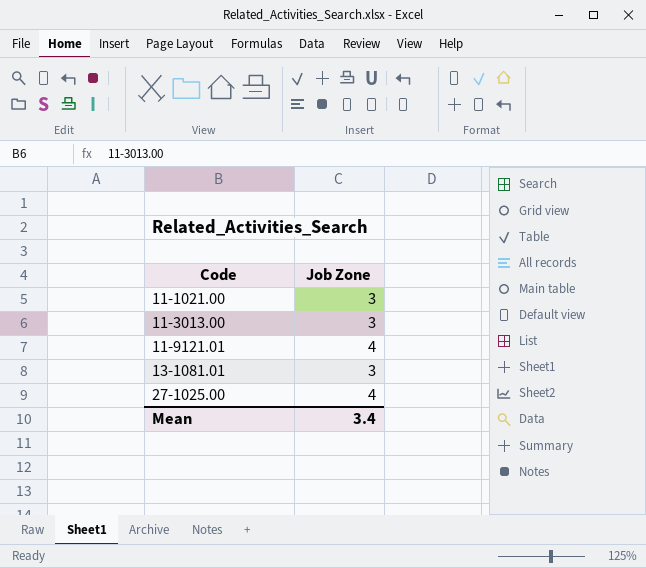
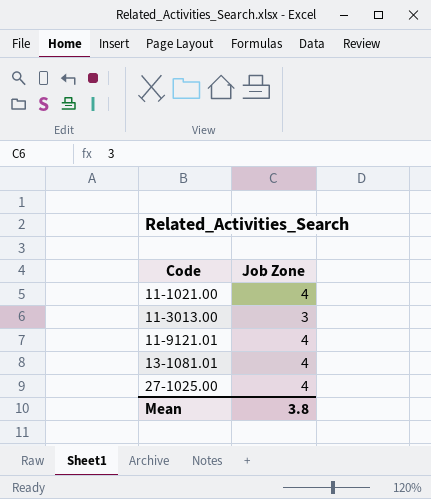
11-1021.00 | Job Zone: 3 -> 4
13-1081.01 | Job Zone: 3 -> 4
Mean | Job Zone: 3.4 -> 3.8

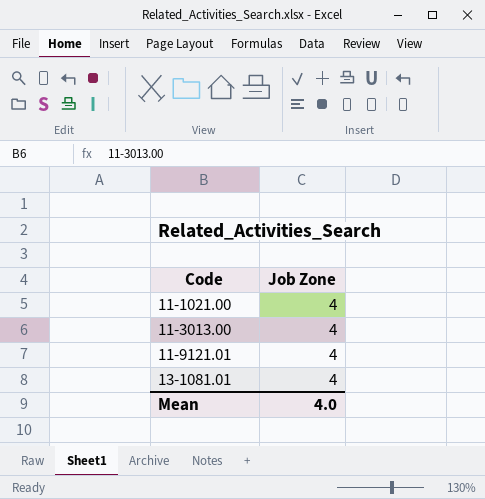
row 27-1025.00: 4 -> none
11-3013.00 | Job Zone: 3 -> 4
Mean | Job Zone: 3.8 -> 4.0

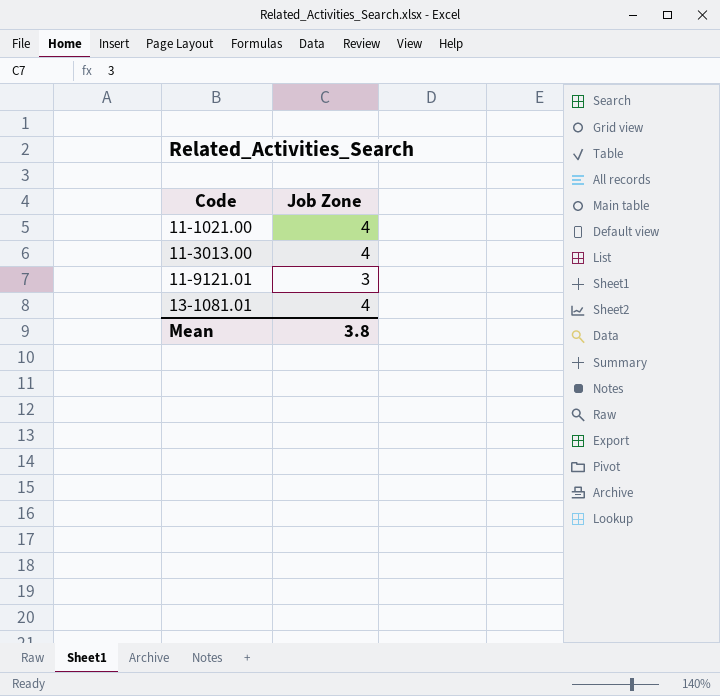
11-9121.01 | Job Zone: 4 -> 3
Mean | Job Zone: 4.0 -> 3.8

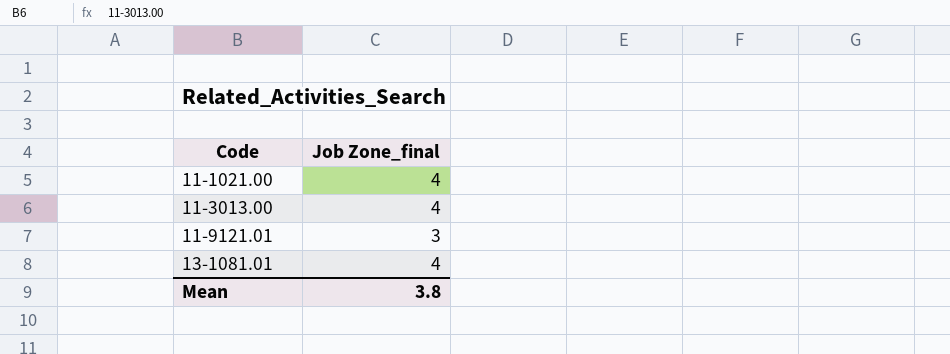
column name: Job Zone -> Job Zone_final

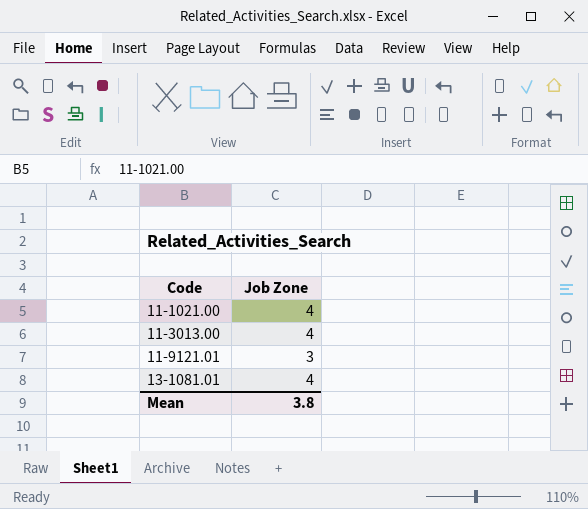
column name: Job Zone_final -> Job Zone

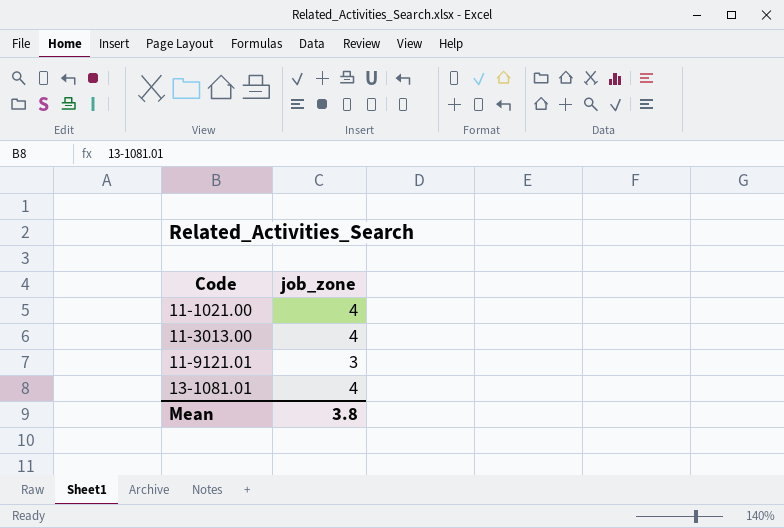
column name: Job Zone -> job_zone

